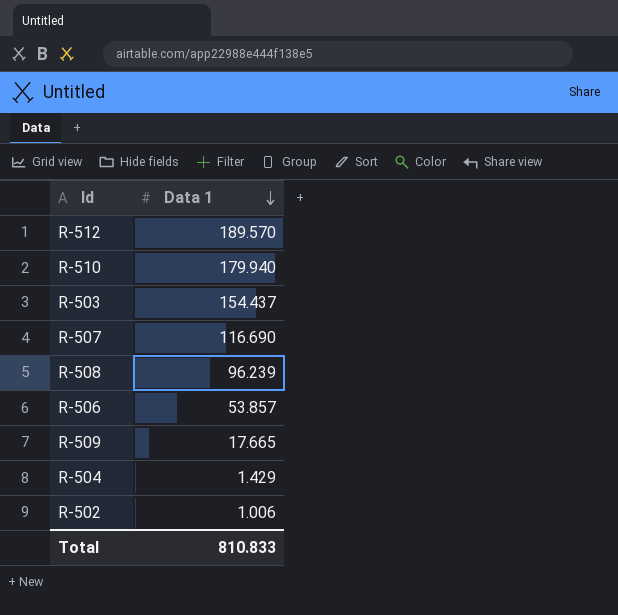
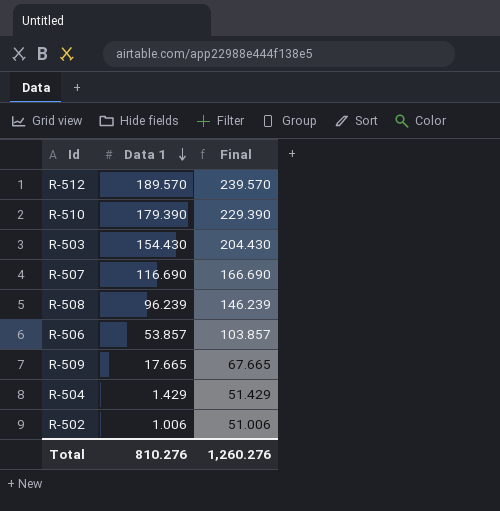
column Final | formula: none -> [Data 1] + 50
R-510 | Data 1: 179.940 -> 179.390
R-503 | Data 1: 154.437 -> 154.430
Total | Data 1: 810.833 -> 810.276

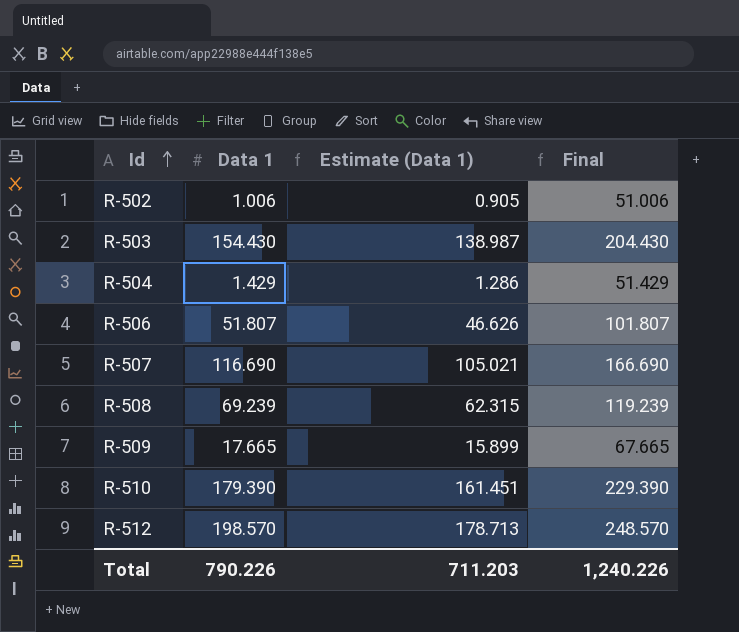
row order: Data 1 descending -> Id ascending
column Estimate (Data 1) | formula: none -> [Data 1] * 0.9
R-506 | Data 1: 53.857 -> 51.807
R-506 | Final: 103.857 -> 101.807
R-508 | Data 1: 96.239 -> 69.239
R-508 | Final: 146.239 -> 119.239
R-512 | Data 1: 189.570 -> 198.570
R-512 | Final: 239.570 -> 248.570
Total | Data 1: 810.276 -> 790.226
Total | Final: 1,260.276 -> 1,240.226

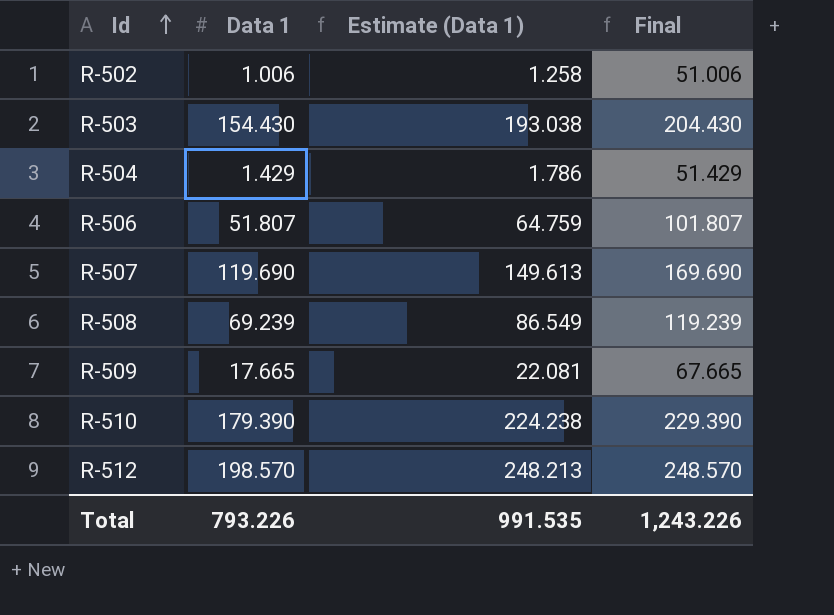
column Estimate (Data 1) | formula: [Data 1] * 0.9 -> [Data 1] * 1.25
R-507 | Data 1: 116.690 -> 119.690
R-507 | Final: 166.690 -> 169.690
Total | Data 1: 790.226 -> 793.226
Total | Estimate (Data 1): 711.203 -> 991.535
Total | Final: 1,240.226 -> 1,243.226

